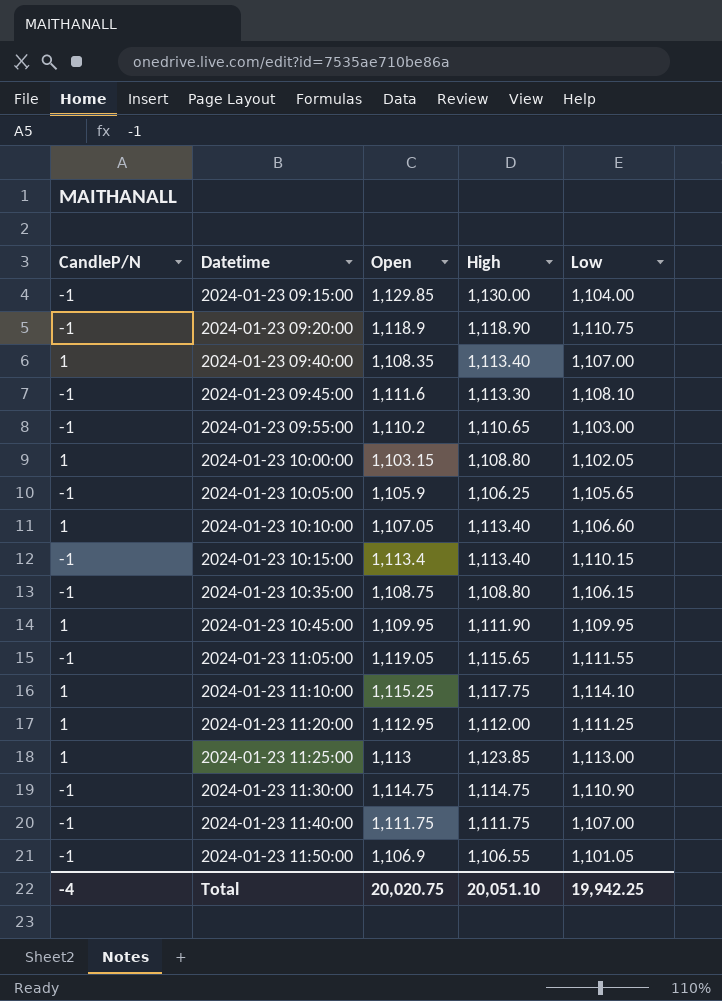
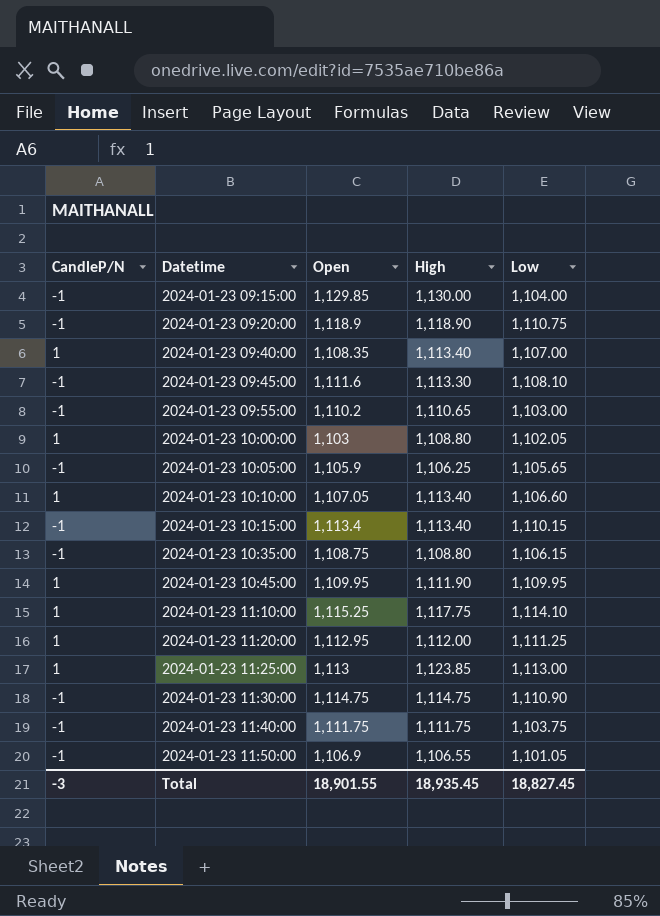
row 2024-01-23 11:05:00: -1 | 1,119.05 | 1,115.65 | 1,111.55 -> none
2024-01-23 10:00:00 | Open: 1,103.15 -> 1,103
2024-01-23 11:40:00 | Low: 1,107.00 -> 1,103.75
Total | CandleP/N: -4 -> -3
Total | Open: 20,020.75 -> 18,901.55
Total | High: 20,051.10 -> 18,935.45
Total | Low: 19,942.25 -> 18,827.45

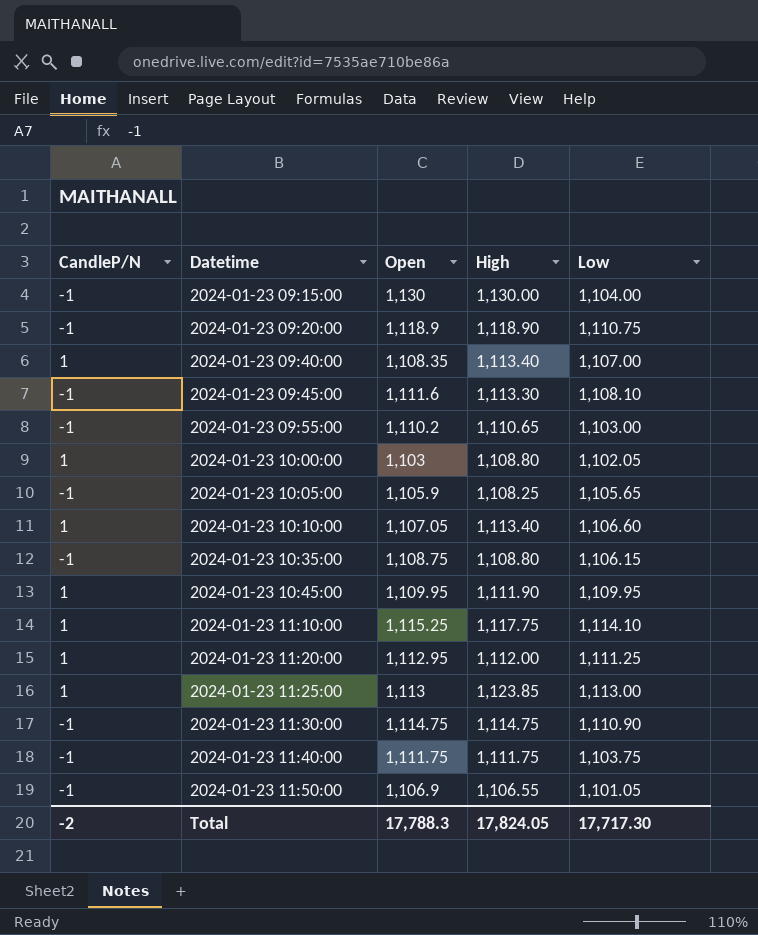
row 2024-01-23 10:15:00: -1 | 1,113.4 | 1,113.40 | 1,110.15 -> none
2024-01-23 09:15:00 | Open: 1,129.85 -> 1,130
2024-01-23 10:05:00 | High: 1,106.25 -> 1,108.25
Total | CandleP/N: -3 -> -2
Total | Open: 18,901.55 -> 17,788.3
Total | High: 18,935.45 -> 17,824.05
Total | Low: 18,827.45 -> 17,717.30

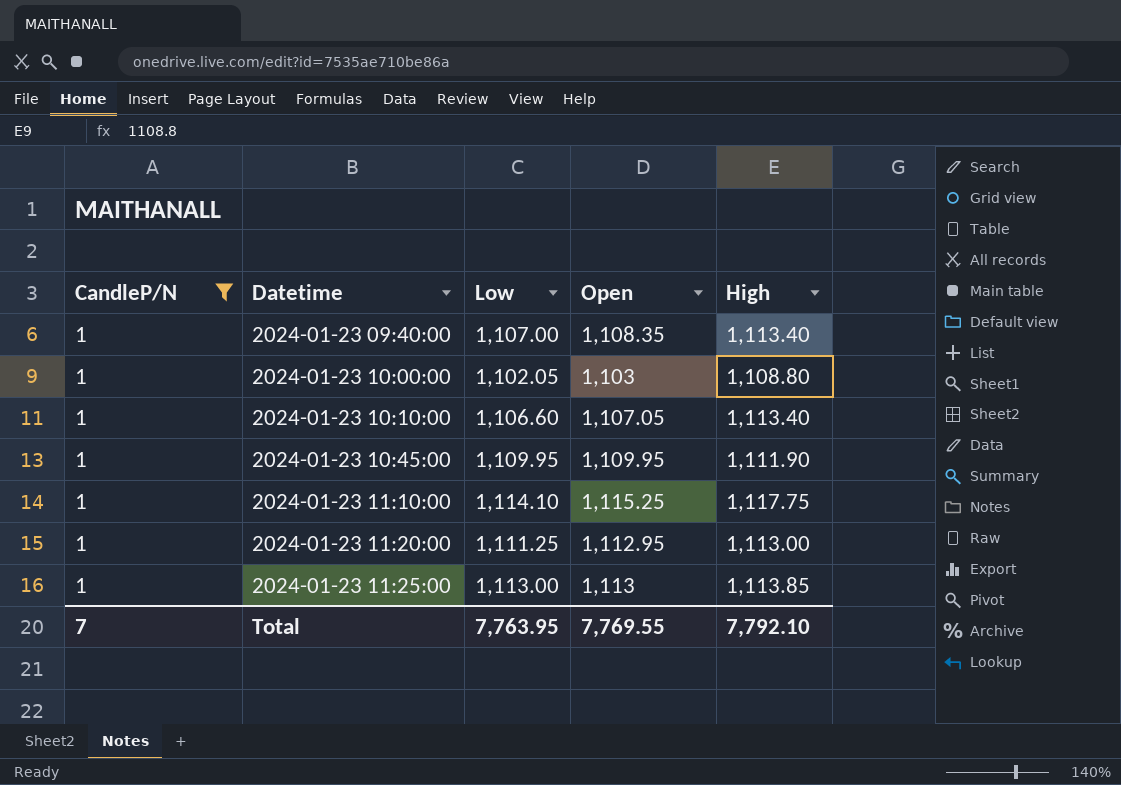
filter: none -> CandleP/N = 1
column Low | position: 5 -> 3
2024-01-23 11:20:00 | High: 1,112.00 -> 1,113.00
2024-01-23 11:25:00 | High: 1,123.85 -> 1,113.85
Total | CandleP/N: -2 -> 7
Total | Low: 17,717.30 -> 7,763.95
Total | Open: 17,788.3 -> 7,769.55
Total | High: 17,824.05 -> 7,792.10

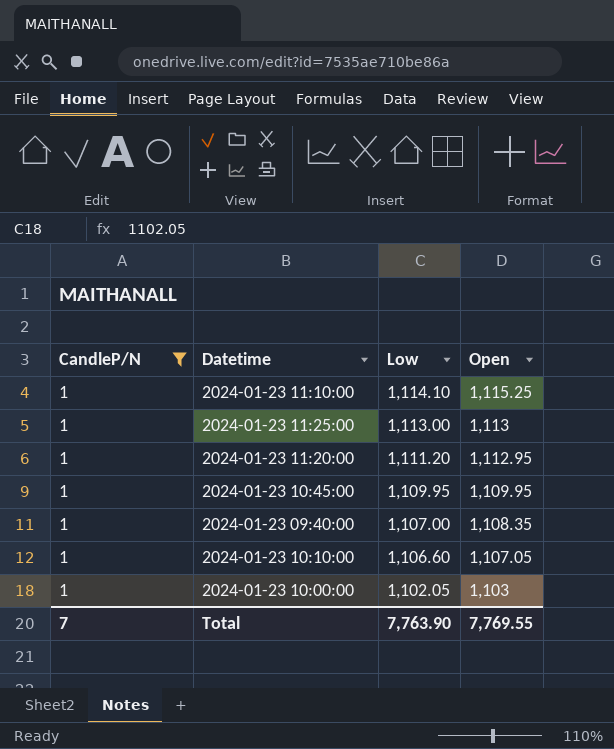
row order: Datetime ascending -> Low descending
column High | position: 5 -> none
2024-01-23 11:20:00 | Low: 1,111.25 -> 1,111.20
Total | Low: 7,763.95 -> 7,763.90

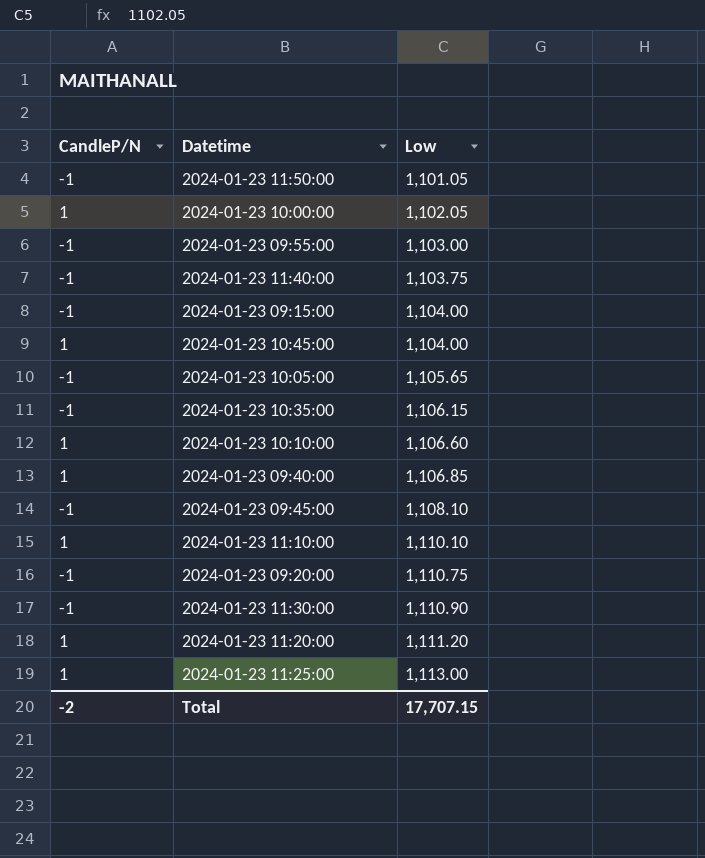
filter: CandleP/N = 1 -> none
row order: Low descending -> Low ascending
column Open | position: 4 -> none
2024-01-23 10:45:00 | Low: 1,109.95 -> 1,104.00
2024-01-23 09:40:00 | Low: 1,107.00 -> 1,106.85
2024-01-23 11:10:00 | Low: 1,114.10 -> 1,110.10
Total | CandleP/N: 7 -> -2
Total | Low: 7,763.90 -> 17,707.15

